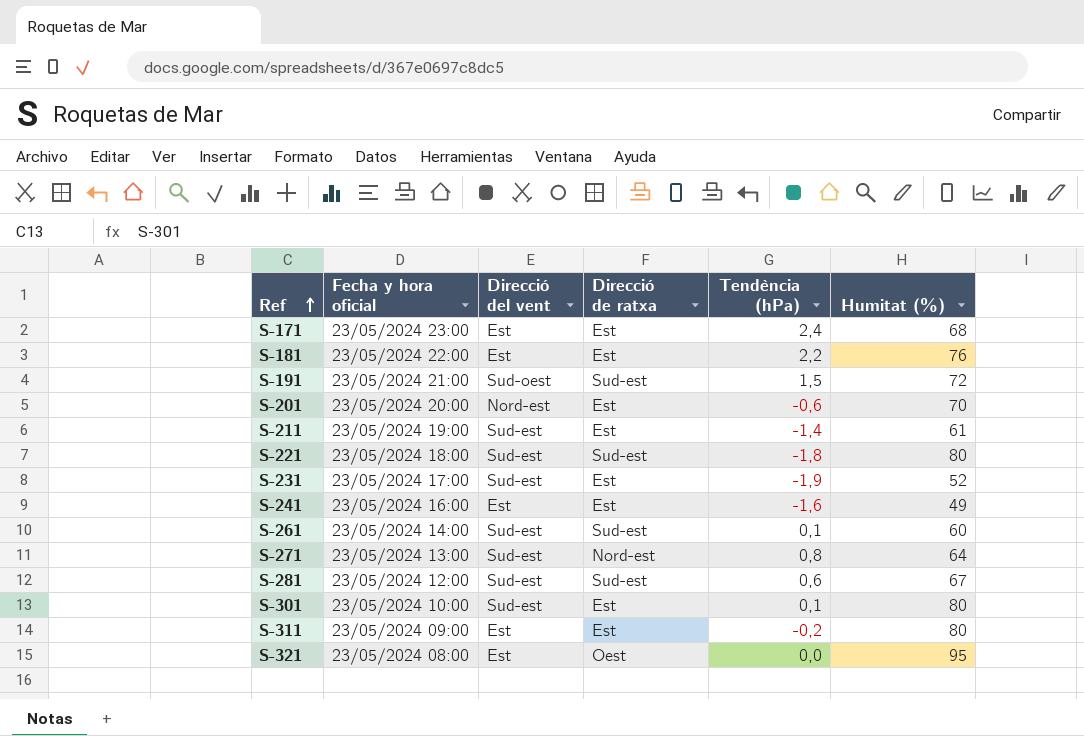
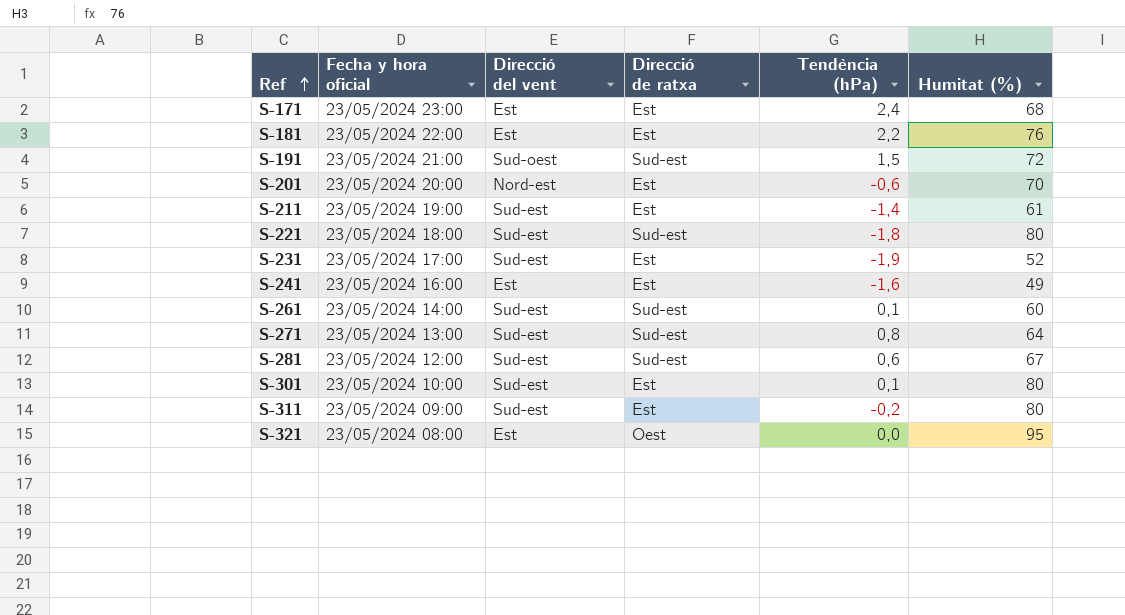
S-271 | Direcció de ratxa: Nord-est -> Sud-est
S-311 | Direcció del vent: Est -> Sud-est

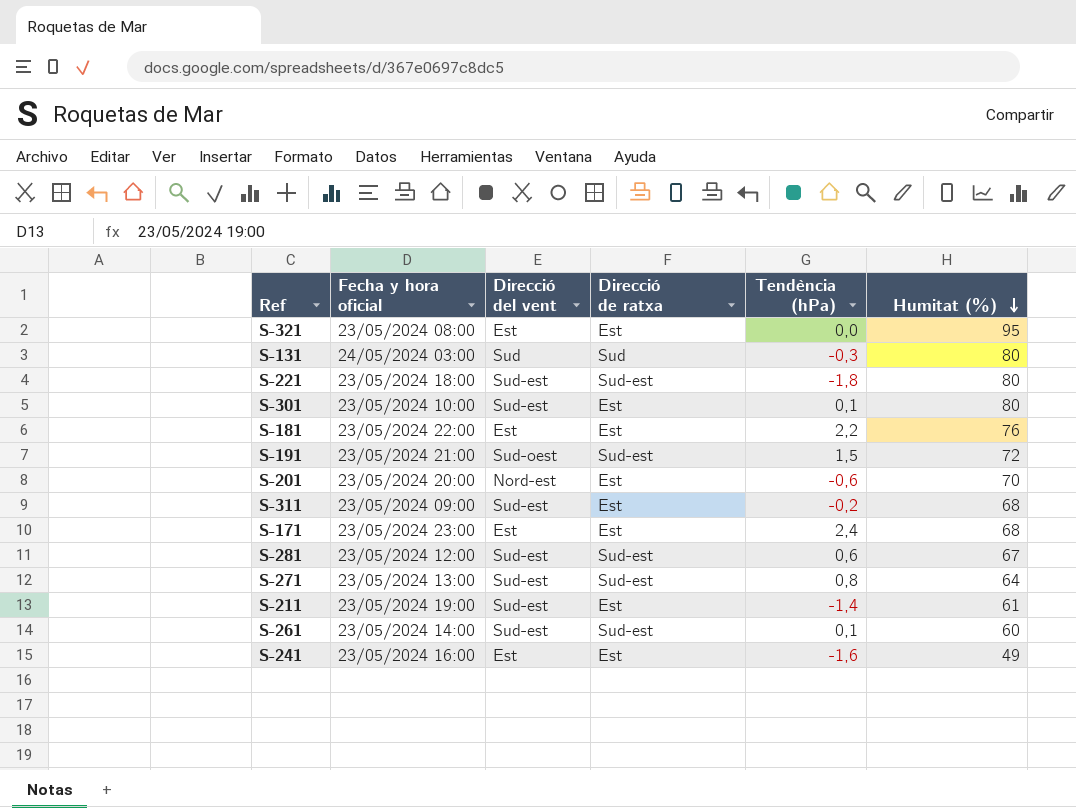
row order: Ref ascending -> Humitat (%) descending
row S-231: 23/05/2024 17:00 | Sud-est | Est | -1,9 | 52 -> none
S-321 | Direcció de ratxa: Oest -> Est
row S-131: none -> 24/05/2024 03:00 | Sud | Sud | -0,3 | 80
S-311 | Humitat (%): 80 -> 68

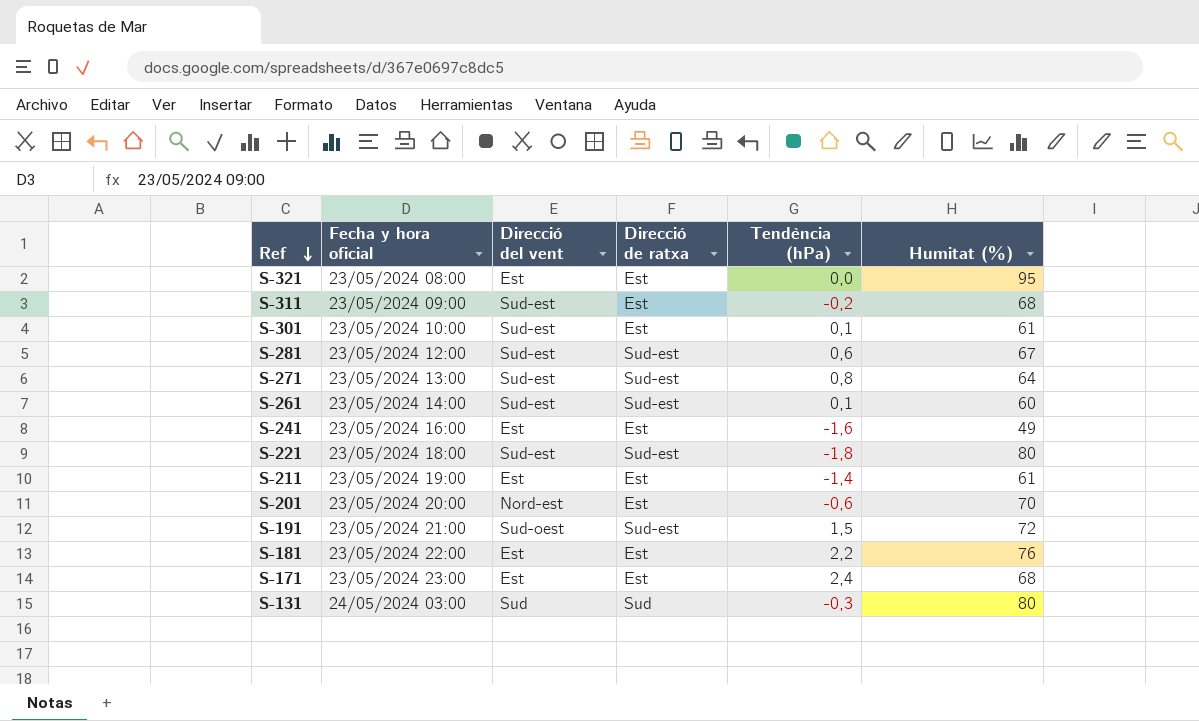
row order: Humitat (%) descending -> Ref descending
S-301 | Humitat (%): 80 -> 61
S-211 | Direcció del vent: Sud-est -> Est

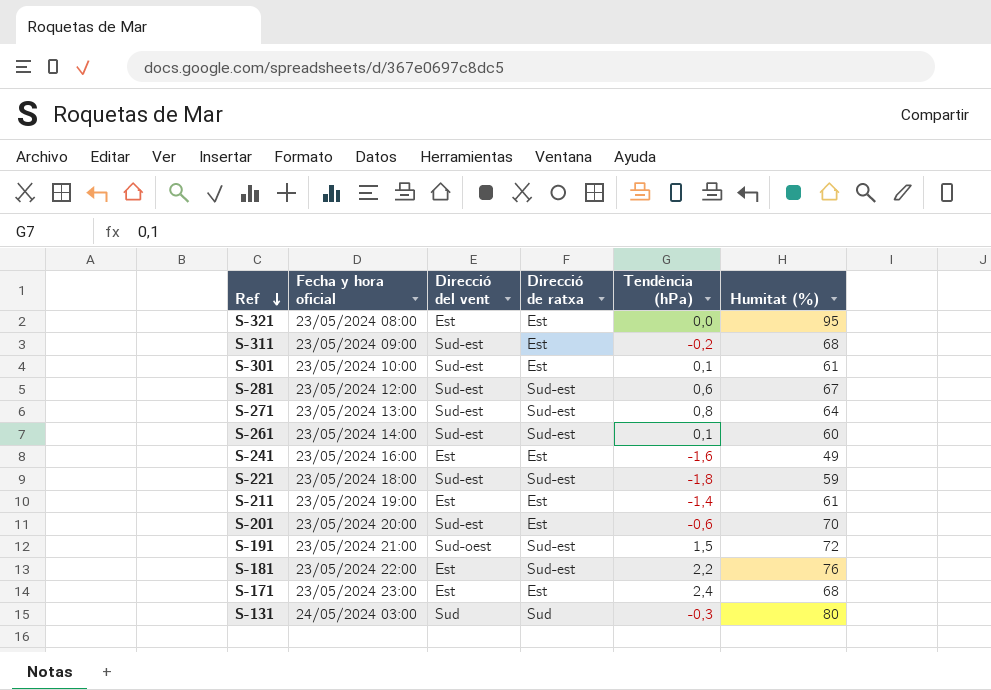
S-221 | Humitat (%): 80 -> 59
S-201 | Direcció del vent: Nord-est -> Sud-est
S-181 | Direcció de ratxa: Est -> Sud-est

